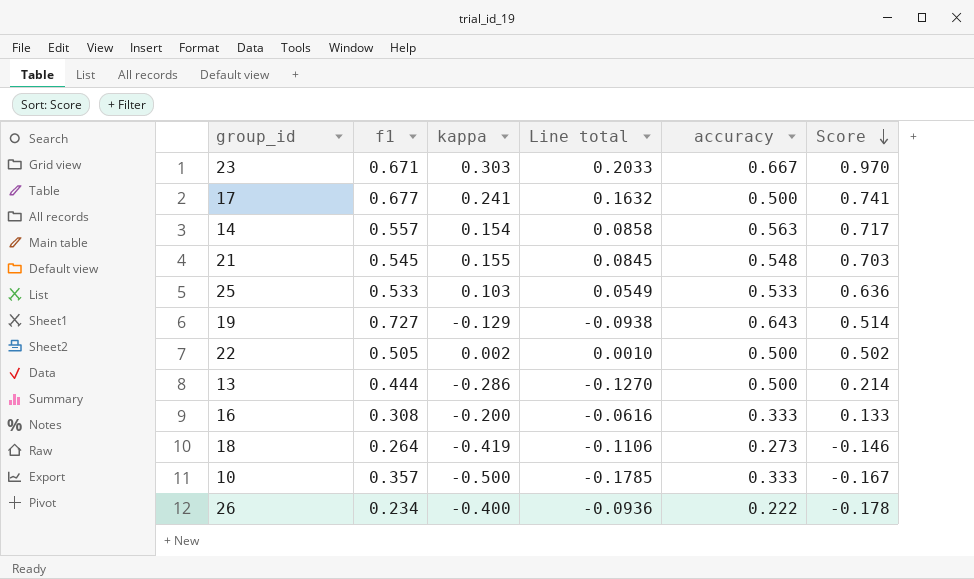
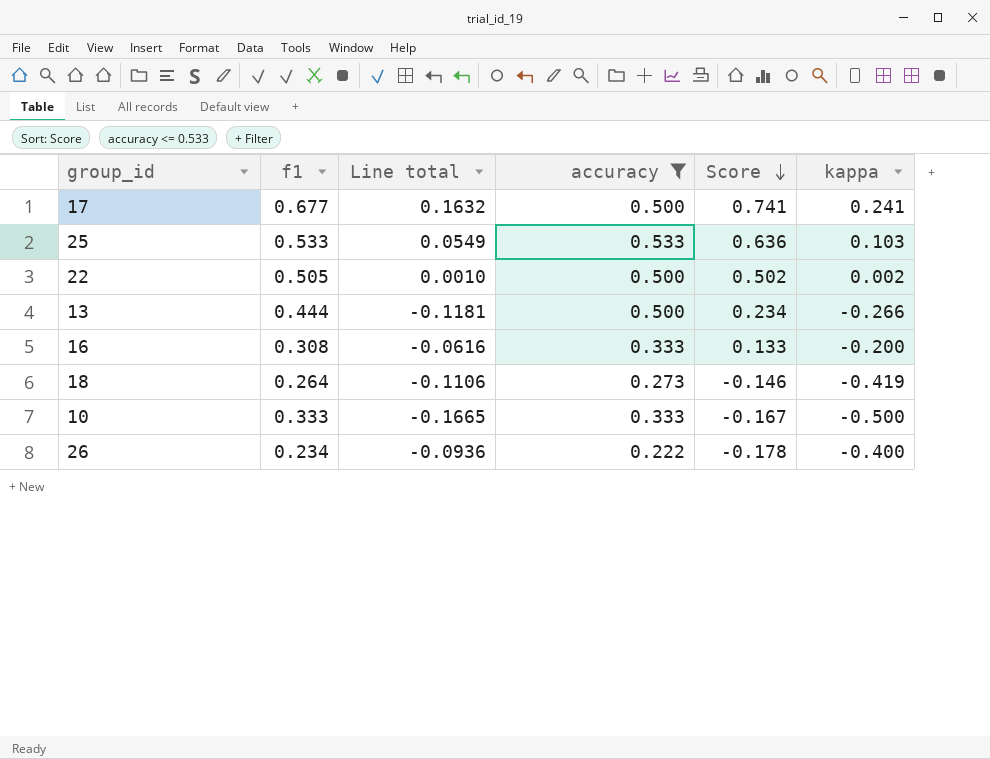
filter: none -> accuracy <= 0.533
column kappa | position: 3 -> 6
13 | Line total: -0.1270 -> -0.1181
13 | Score: 0.214 -> 0.234
13 | kappa: -0.286 -> -0.266
10 | f1: 0.357 -> 0.333
10 | Line total: -0.1785 -> -0.1665

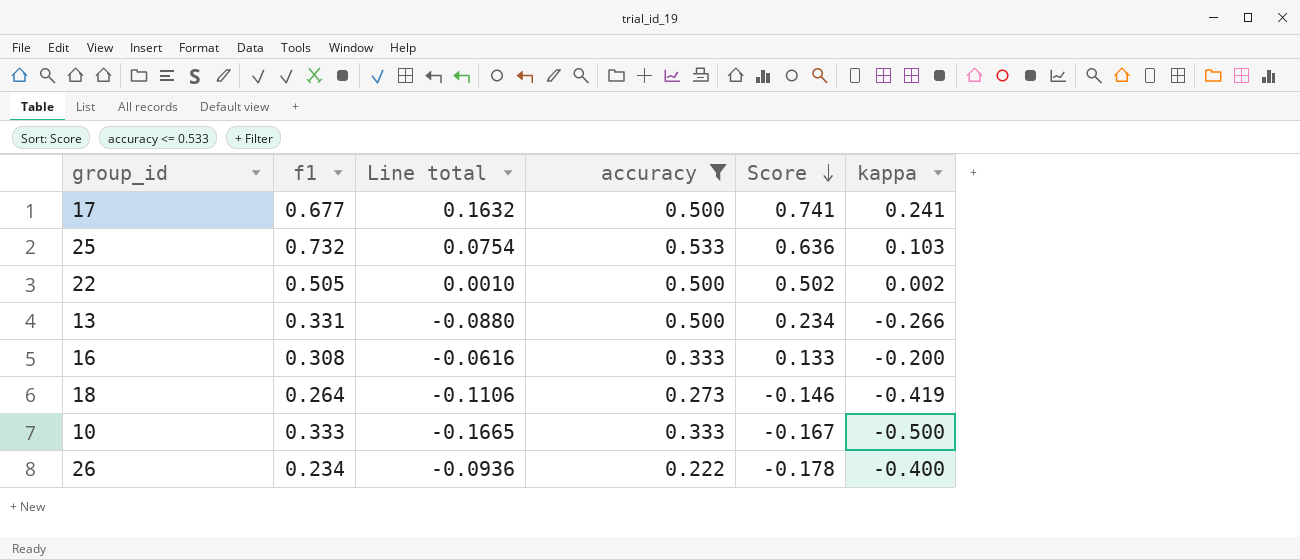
25 | f1: 0.533 -> 0.732
25 | Line total: 0.0549 -> 0.0754
13 | f1: 0.444 -> 0.331
13 | Line total: -0.1181 -> -0.0880

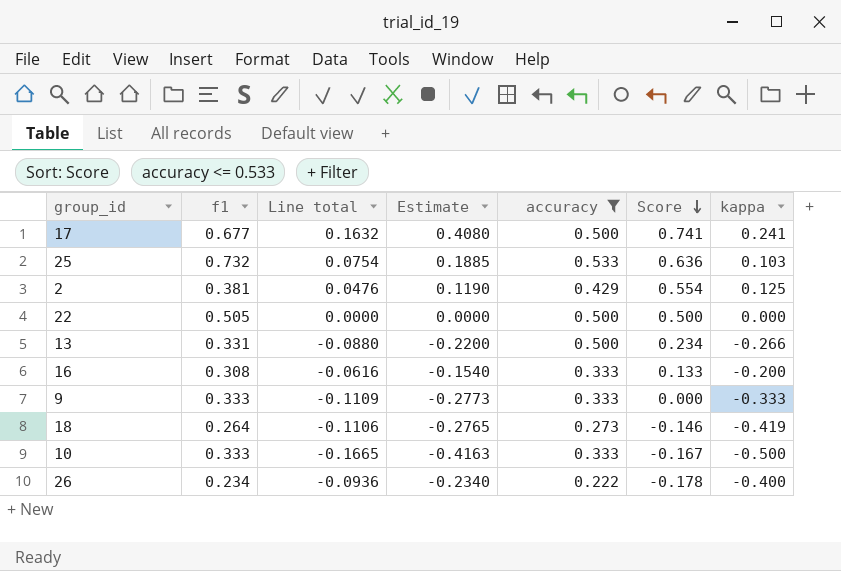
column Estimate | formula: none -> [Line total] * 2.5
row 2: none -> 0.381 | 0.0476 | 0.1190 | 0.429 | 0.554 | 0.125
22 | Line total: 0.0010 -> 0.0000
22 | Score: 0.502 -> 0.500
22 | kappa: 0.002 -> 0.000
row 9: none -> 0.333 | -0.1109 | -0.2773 | 0.333 | 0.000 | -0.333

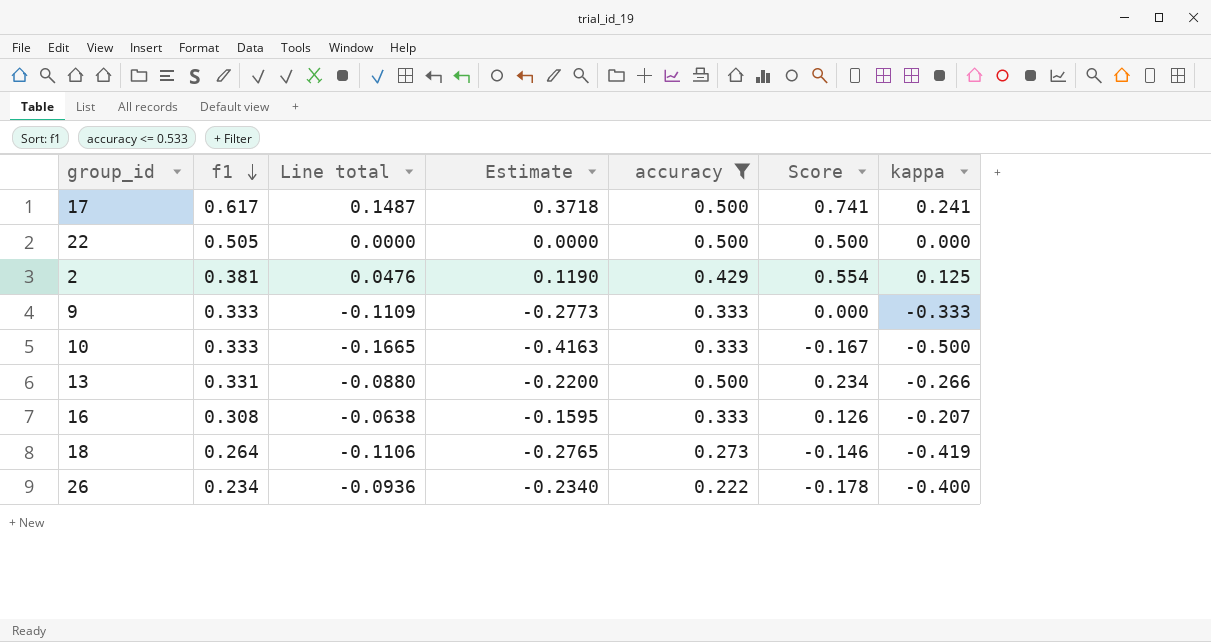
row order: Score descending -> f1 descending
row 25: 0.732 | 0.0754 | 0.1885 | 0.533 | 0.636 | 0.103 -> none
17 | f1: 0.677 -> 0.617
17 | Line total: 0.1632 -> 0.1487
17 | Estimate: 0.4080 -> 0.3718
16 | Line total: -0.0616 -> -0.0638
16 | Estimate: -0.1540 -> -0.1595
16 | Score: 0.133 -> 0.126
16 | kappa: -0.200 -> -0.207

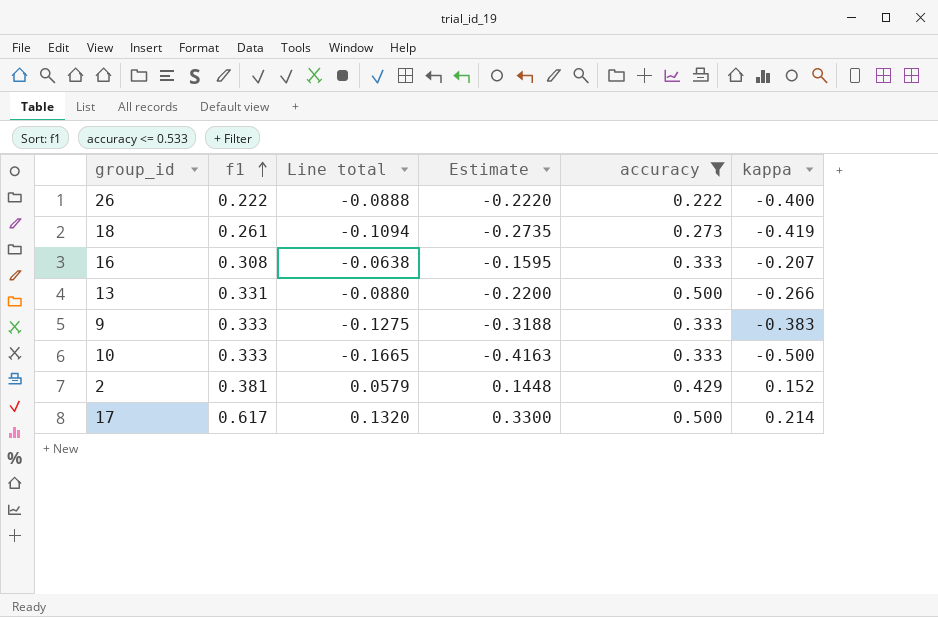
row order: f1 descending -> f1 ascending
column Score | formula: [accuracy] + [kappa] -> none
row 22: 0.505 | 0.0000 | 0.0000 | 0.500 | 0.500 | 0.000 -> none
26 | f1: 0.234 -> 0.222
26 | Line total: -0.0936 -> -0.0888
26 | Estimate: -0.2340 -> -0.2220
18 | f1: 0.264 -> 0.261
18 | Line total: -0.1106 -> -0.1094
18 | Estimate: -0.2765 -> -0.2735
9 | Line total: -0.1109 -> -0.1275
9 | Estimate: -0.2773 -> -0.3188
9 | kappa: -0.333 -> -0.383
2 | Line total: 0.0476 -> 0.0579
2 | Estimate: 0.1190 -> 0.1448
2 | kappa: 0.125 -> 0.152
17 | Line total: 0.1487 -> 0.1320
17 | Estimate: 0.3718 -> 0.3300
17 | kappa: 0.241 -> 0.214

